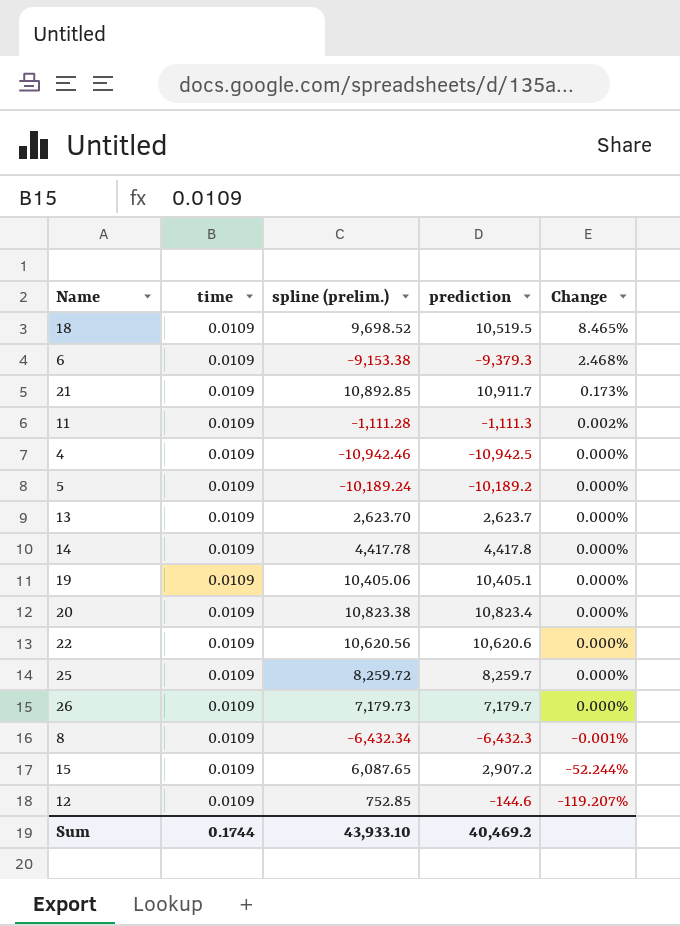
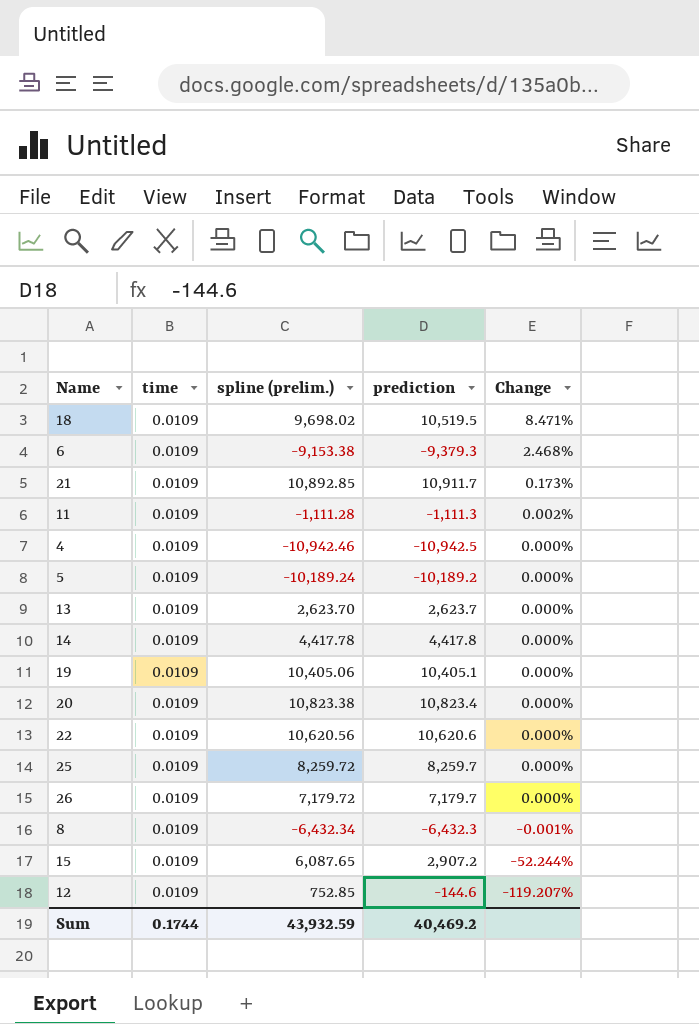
18 | spline (prelim.): 9,698.52 -> 9,698.02
18 | Change: 8.465% -> 8.471%
26 | spline (prelim.): 7,179.73 -> 7,179.72
Sum | spline (prelim.): 43,933.10 -> 43,932.59

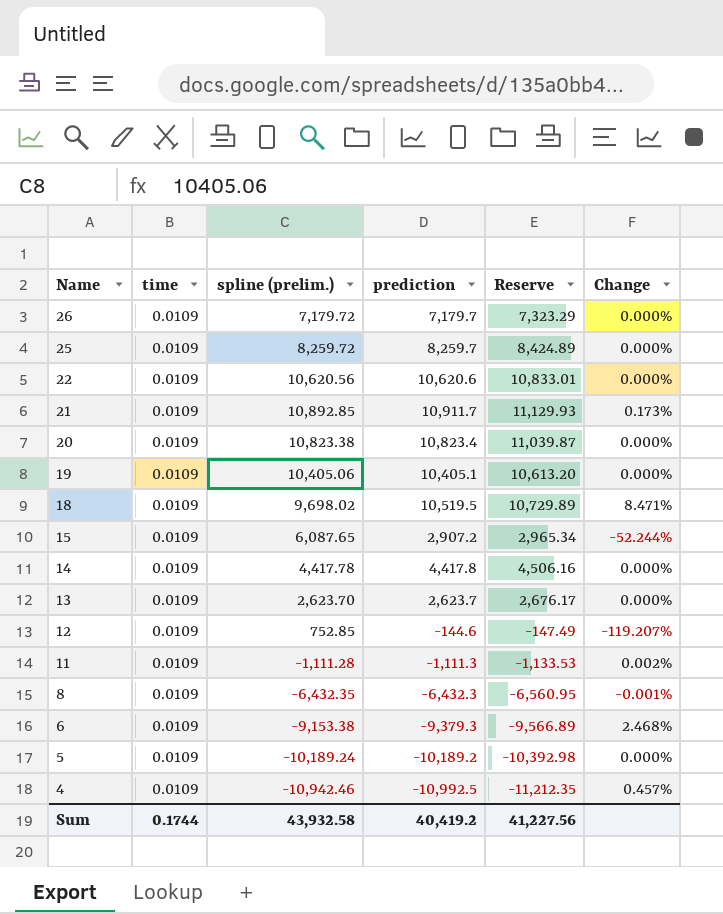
row order: Change descending -> Name descending
column Reserve | formula: none -> [prediction] * 1.02
8 | spline (prelim.): -6,432.34 -> -6,432.35
4 | prediction: -10,942.5 -> -10,992.5
4 | Change: 0.000% -> 0.457%
Sum | spline (prelim.): 43,932.59 -> 43,932.58
Sum | prediction: 40,469.2 -> 40,419.2

